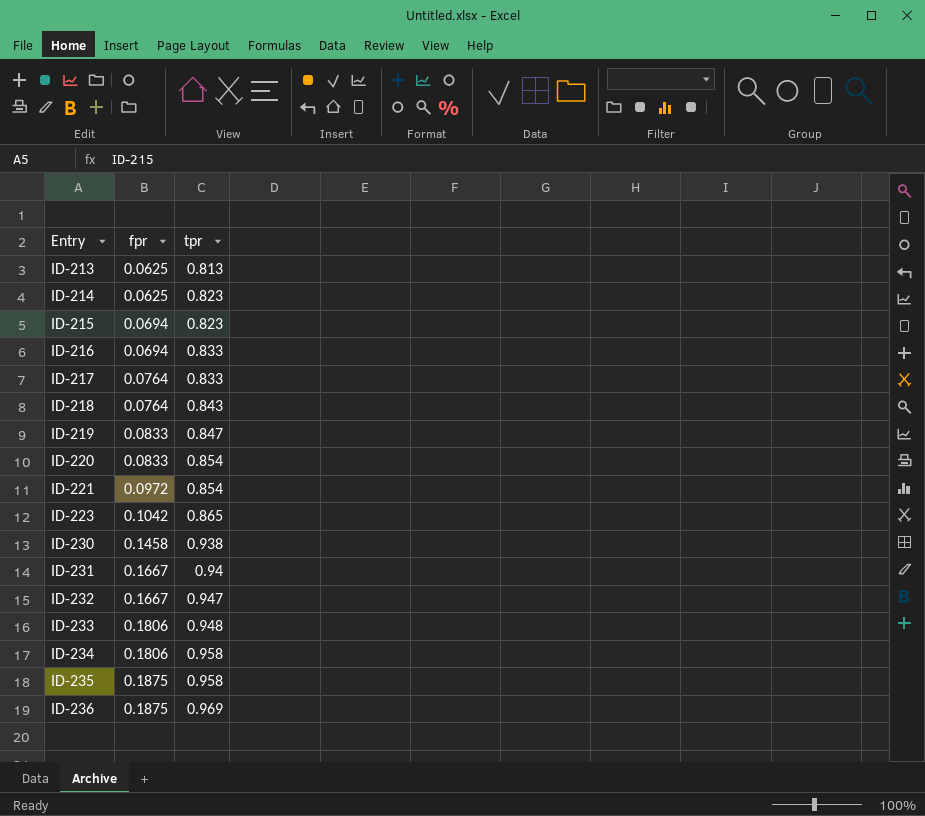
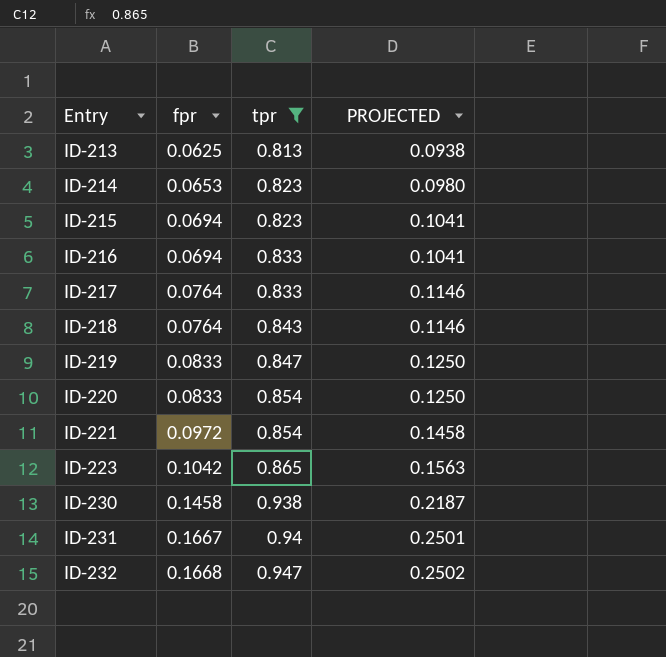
filter: none -> tpr <= 0.947
column PROJECTED | formula: none -> [fpr] * 1.5
ID-214 | fpr: 0.0625 -> 0.0653
ID-232 | fpr: 0.1667 -> 0.1668

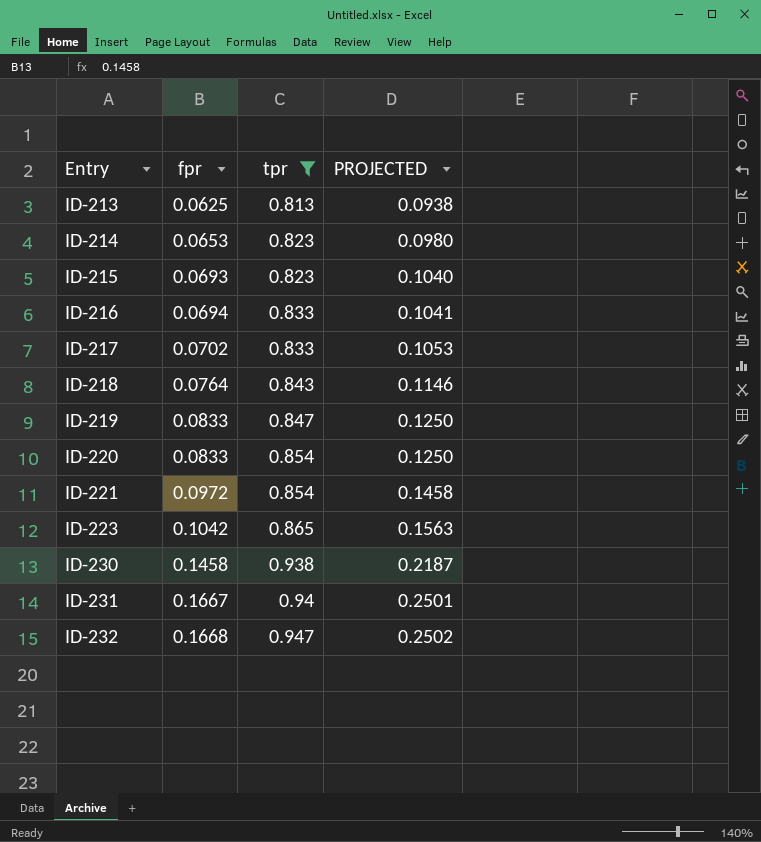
ID-215 | fpr: 0.0694 -> 0.0693
ID-215 | PROJECTED: 0.1041 -> 0.1040
ID-217 | fpr: 0.0764 -> 0.0702
ID-217 | PROJECTED: 0.1146 -> 0.1053

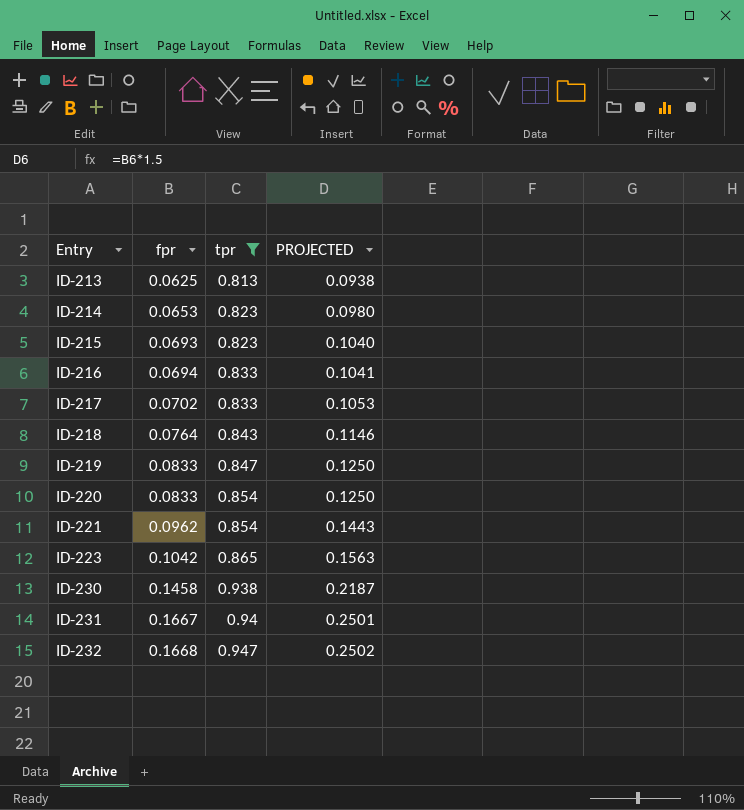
ID-221 | fpr: 0.0972 -> 0.0962
ID-221 | PROJECTED: 0.1458 -> 0.1443

